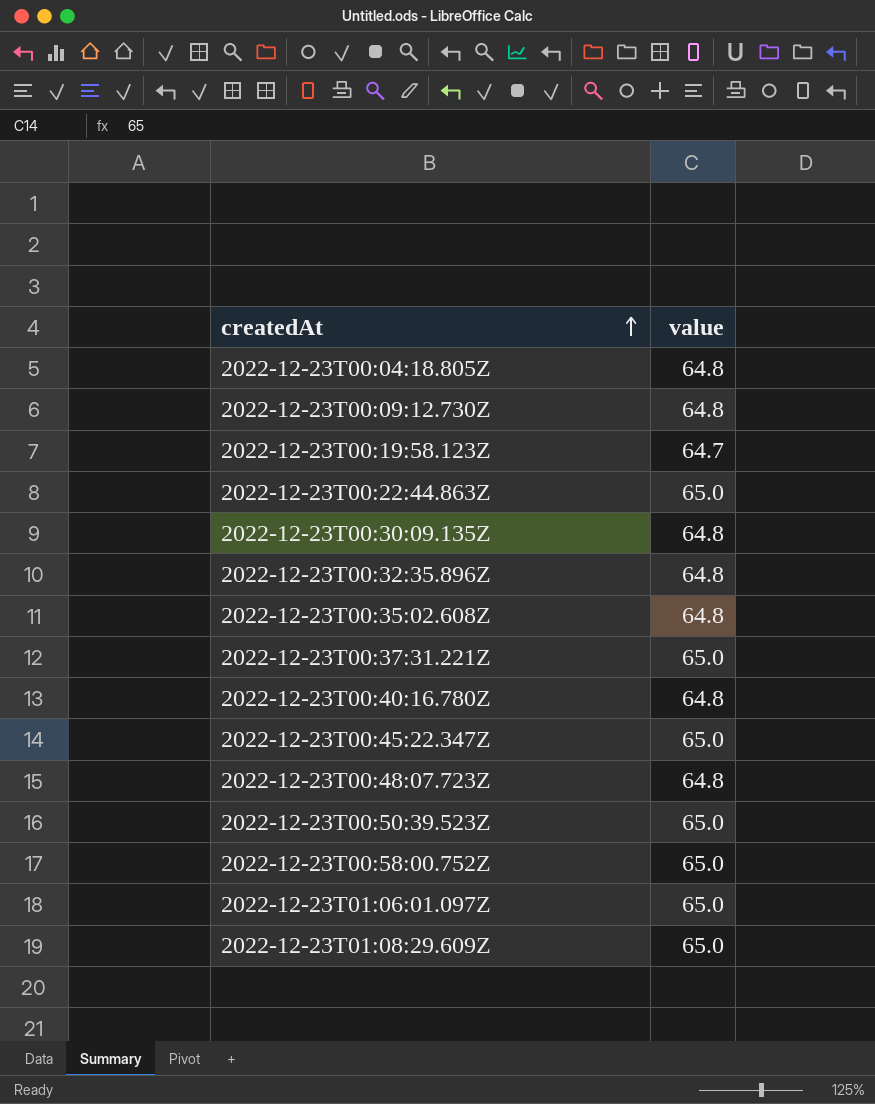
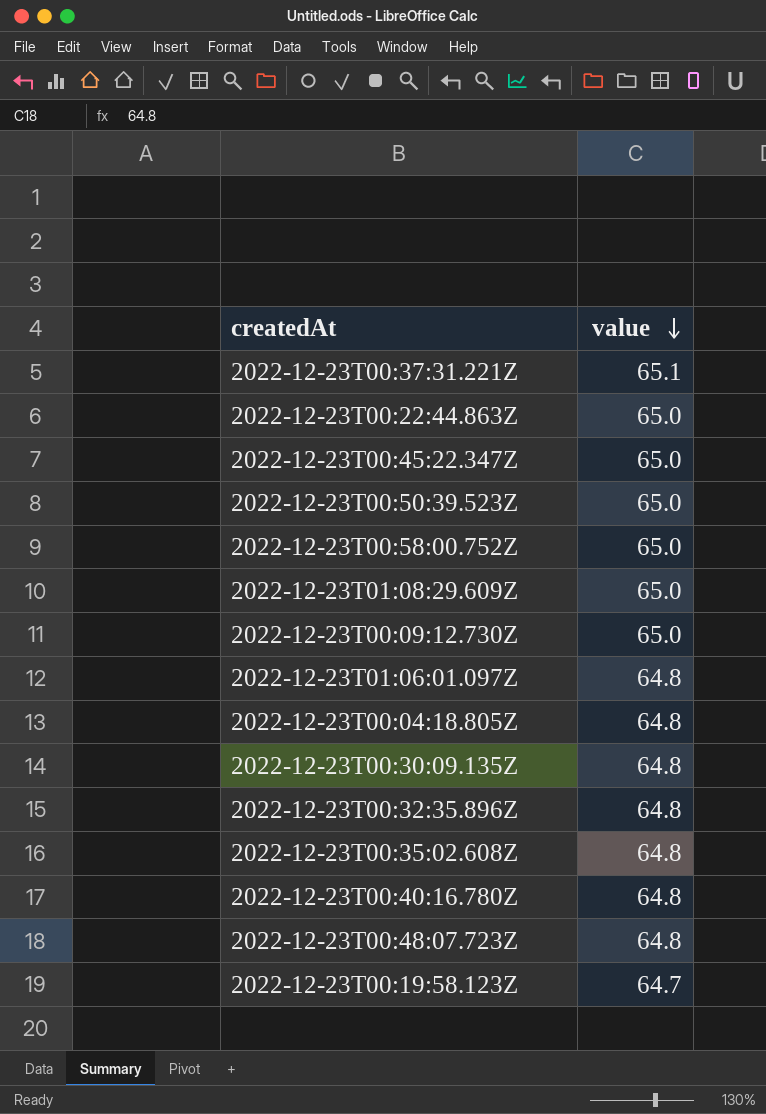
row order: createdAt ascending -> value descending
2022-12-23T00:37:31.221Z | value: 65.0 -> 65.1
2022-12-23T00:09:12.730Z | value: 64.8 -> 65.0
2022-12-23T01:06:01.097Z | value: 65.0 -> 64.8

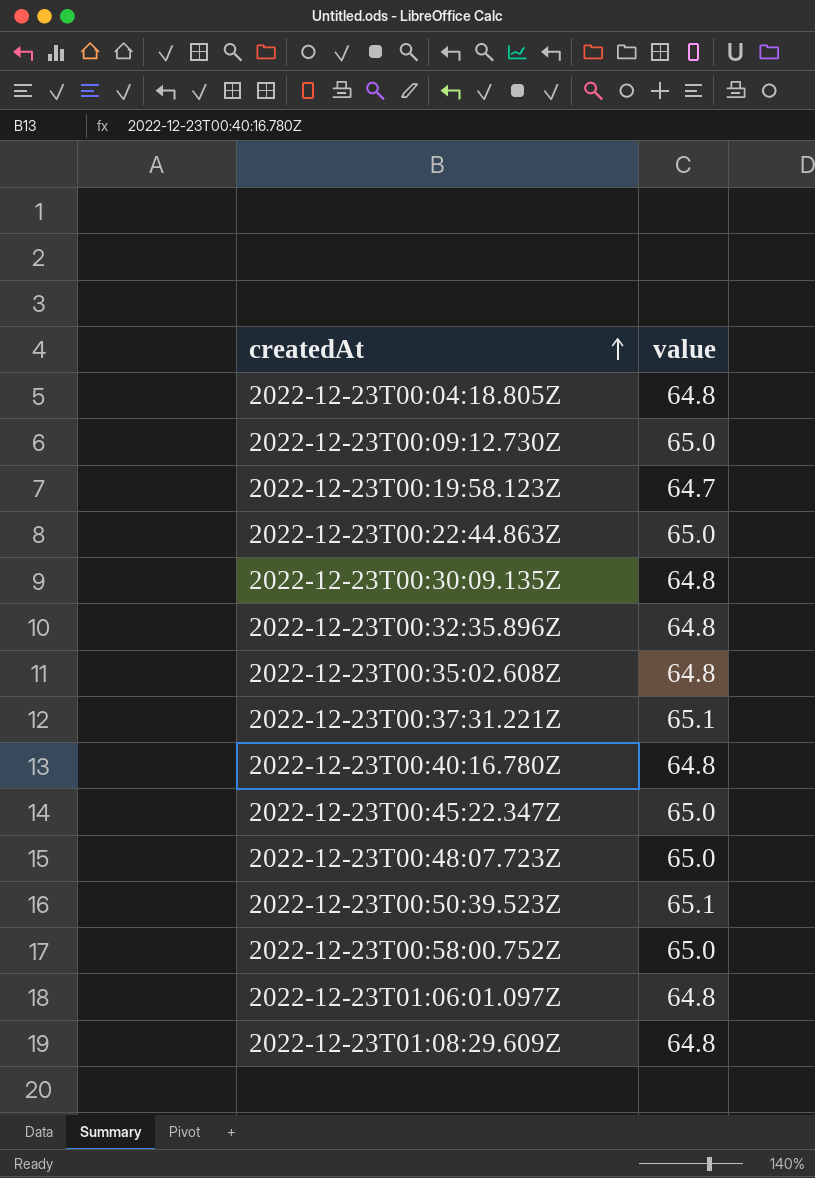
row order: value descending -> createdAt ascending
2022-12-23T00:48:07.723Z | value: 64.8 -> 65.0
2022-12-23T00:50:39.523Z | value: 65.0 -> 65.1
2022-12-23T01:08:29.609Z | value: 65.0 -> 64.8

